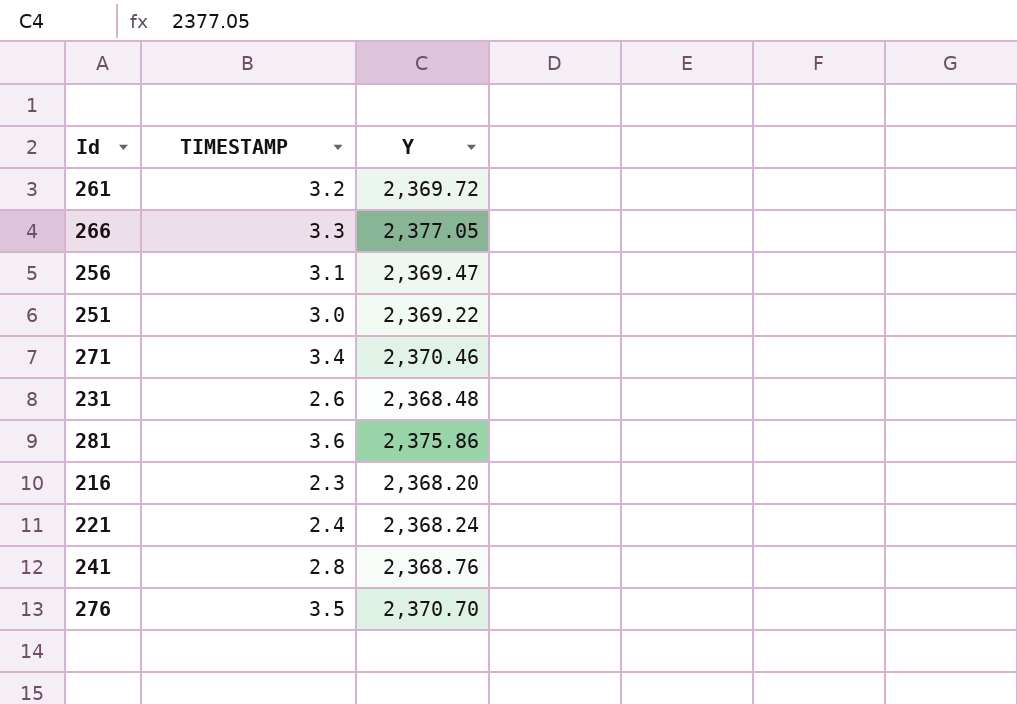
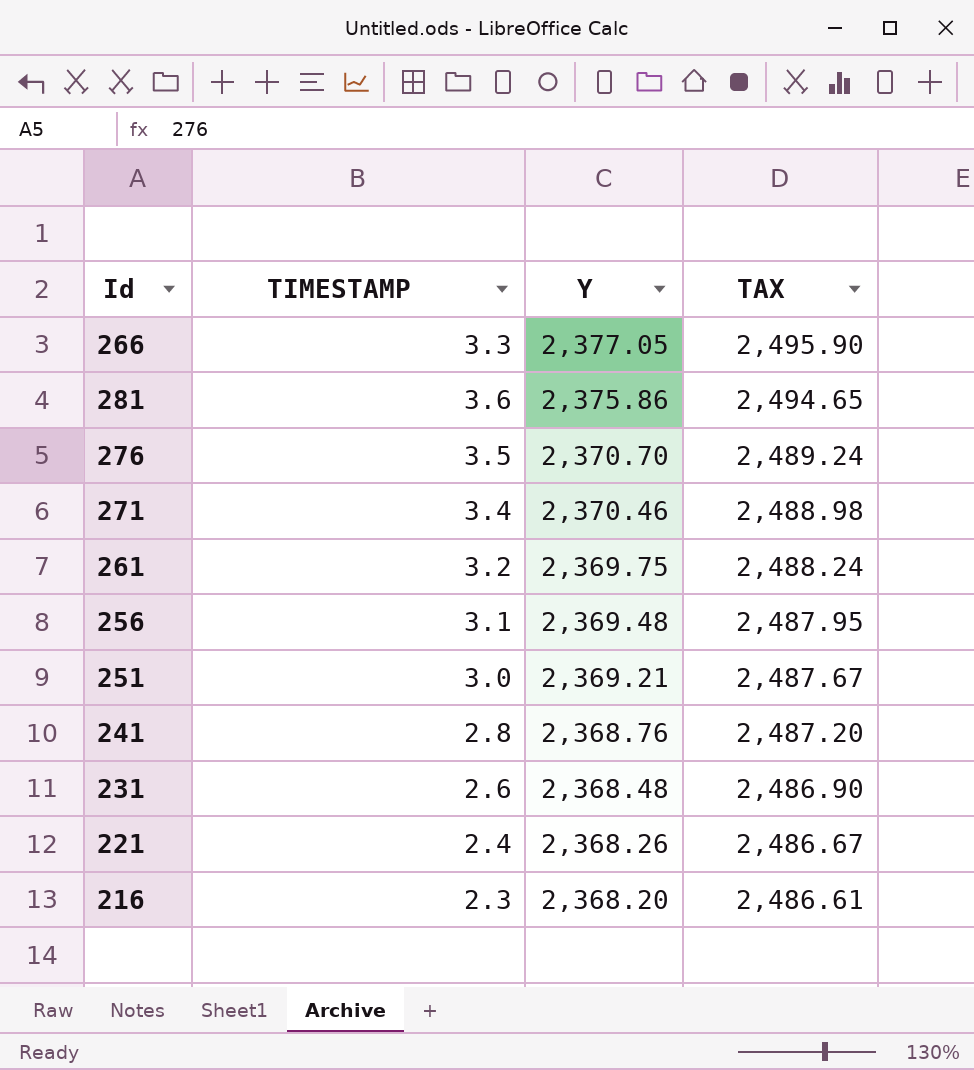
row order: none -> Y descending
column TAX | formula: none -> [Y] * 1.05
261 | Y: 2,369.72 -> 2,369.75
256 | Y: 2,369.47 -> 2,369.48
251 | Y: 2,369.22 -> 2,369.21
221 | Y: 2,368.24 -> 2,368.26

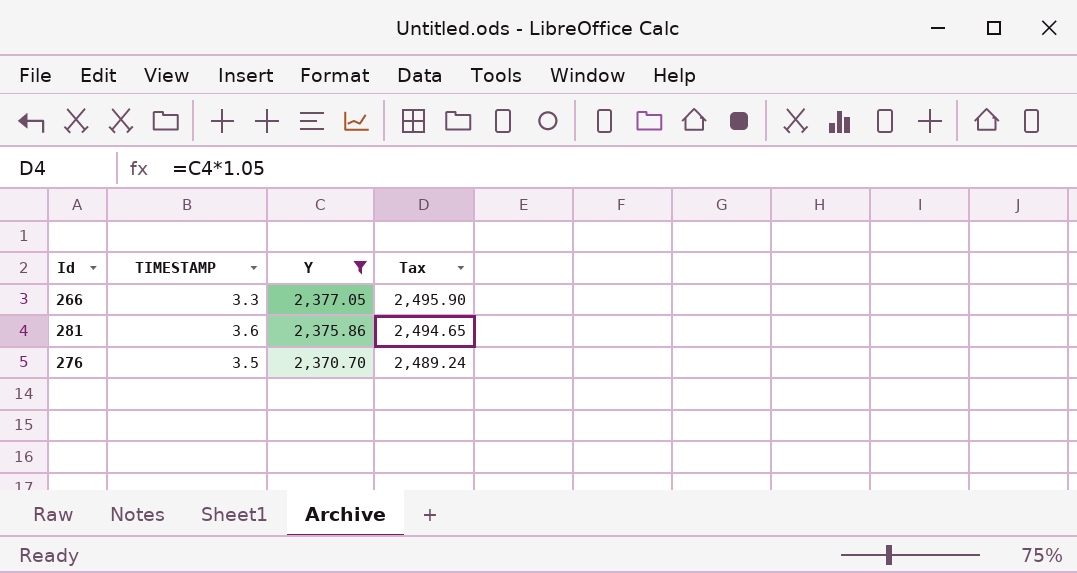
filter: none -> Y >= 2,370.70
column name: TAX -> Tax

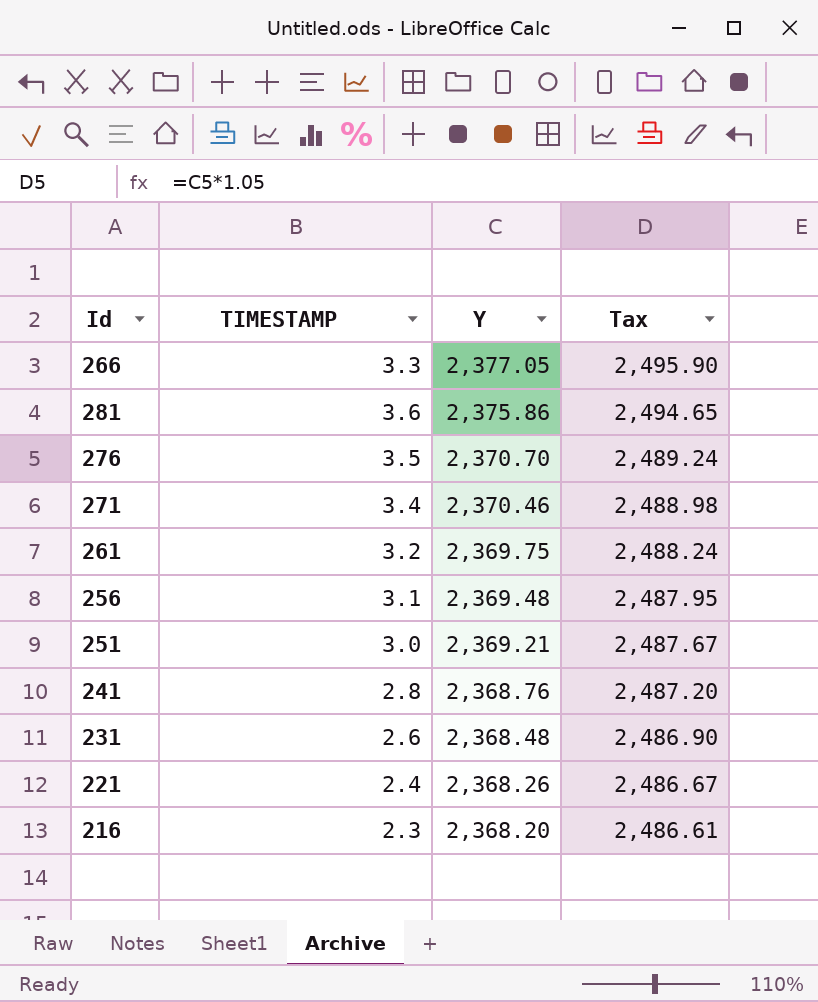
filter: Y >= 2,370.70 -> none

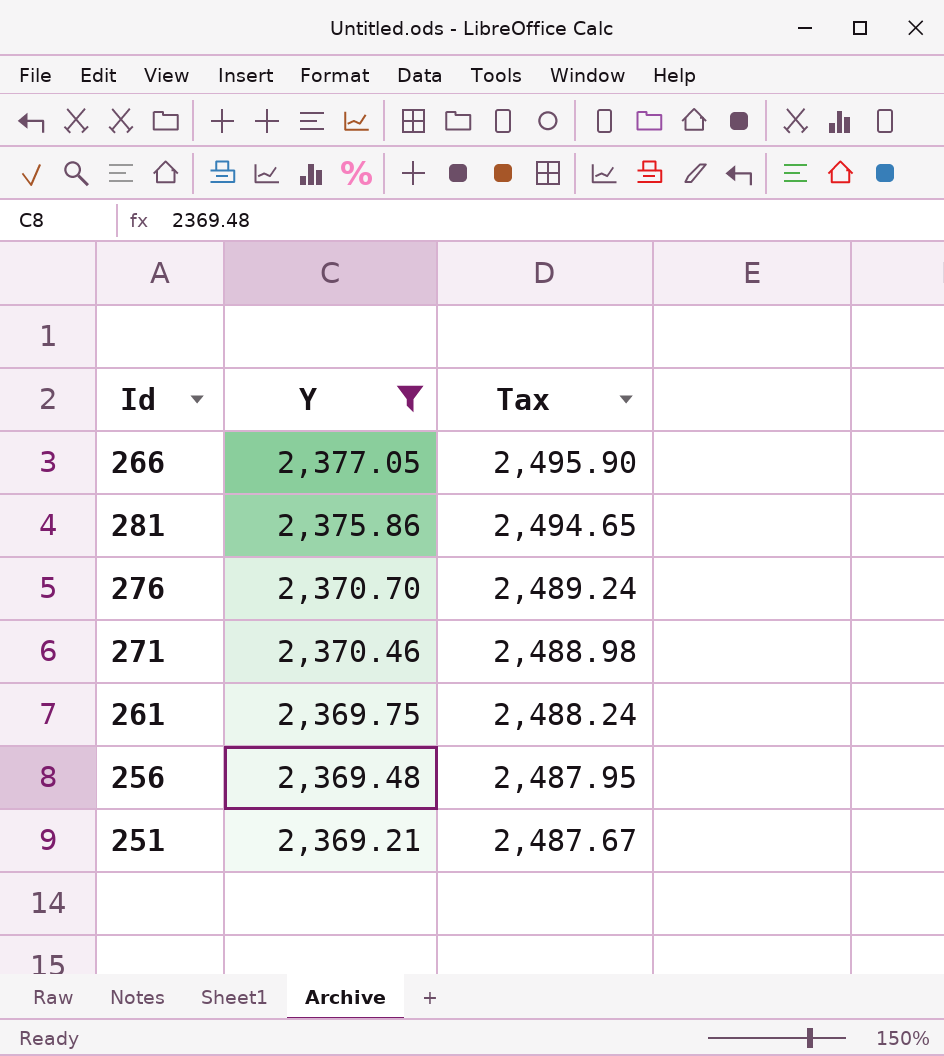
filter: none -> Y >= 2,369.21
column TIMESTAMP | position: 2 -> none

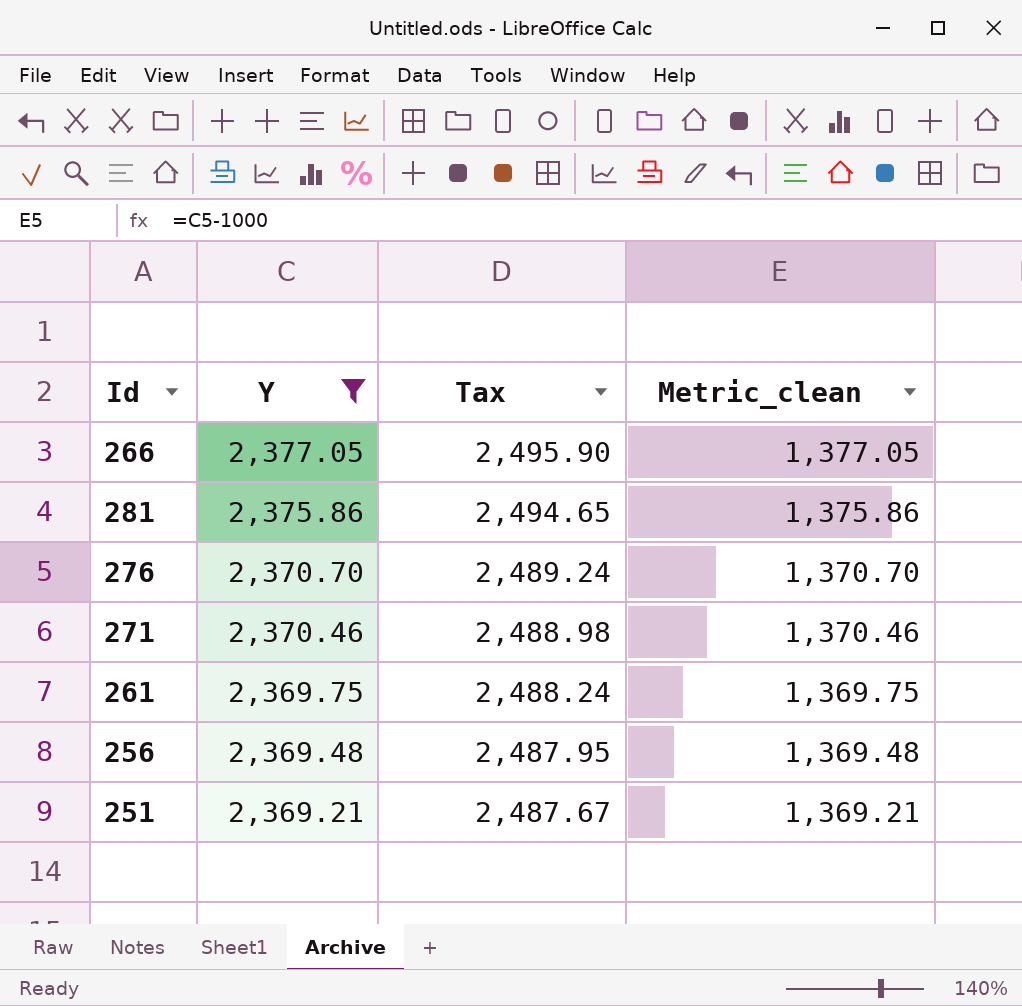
column Metric_clean | formula: none -> [Y] - 1000

